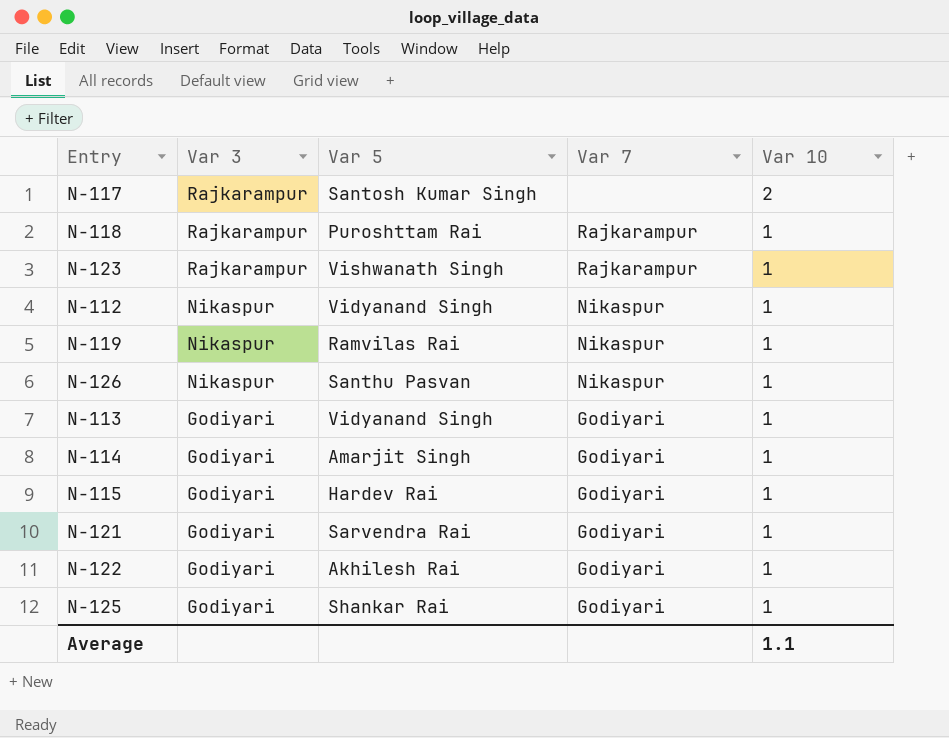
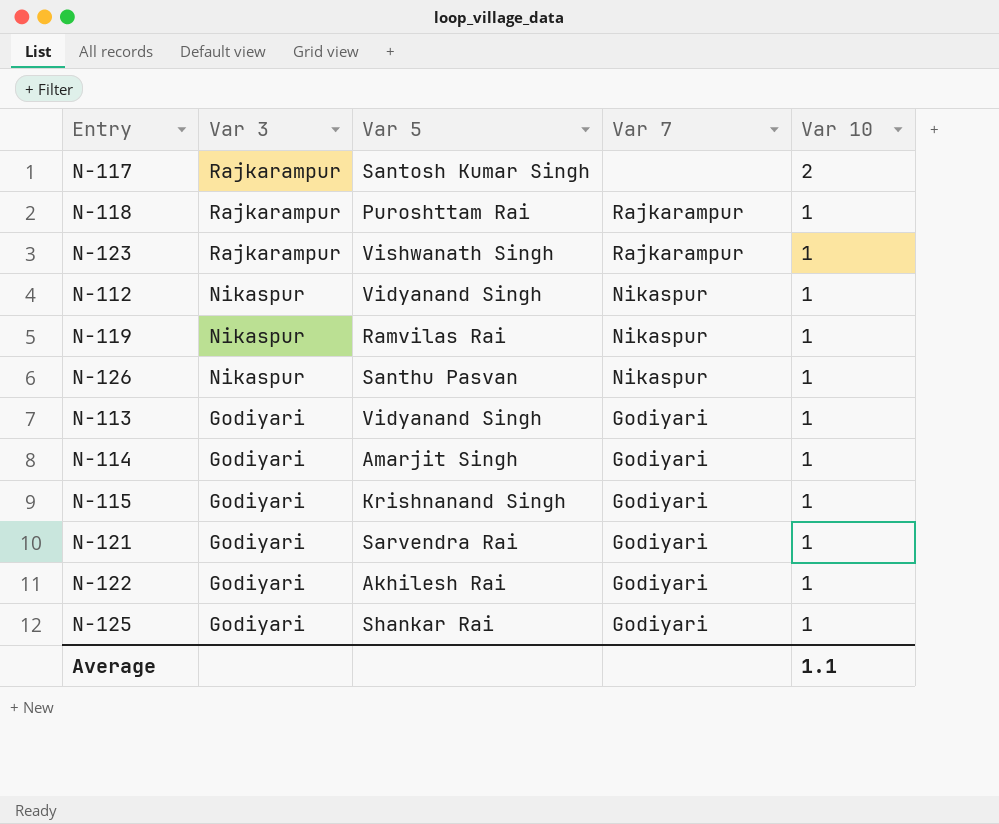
N-115 | Var 5: Hardev Rai -> Krishnanand Singh

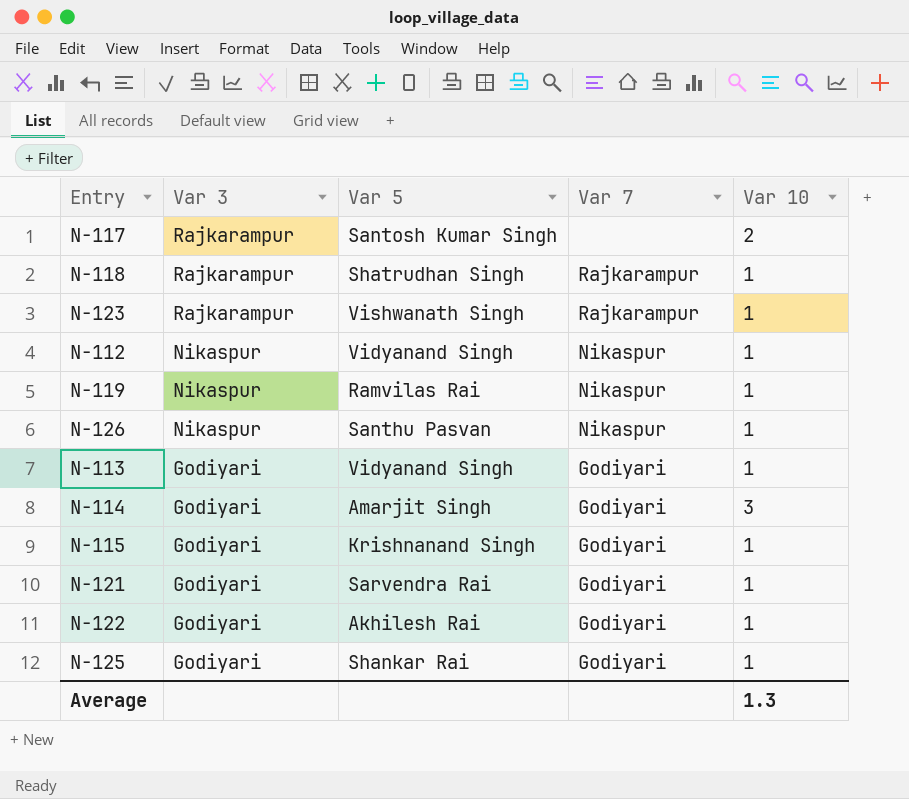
N-118 | Var 5: Puroshttam Rai -> Shatrudhan Singh
N-114 | Var 10: 1 -> 3
Average | Var 10: 1.1 -> 1.3

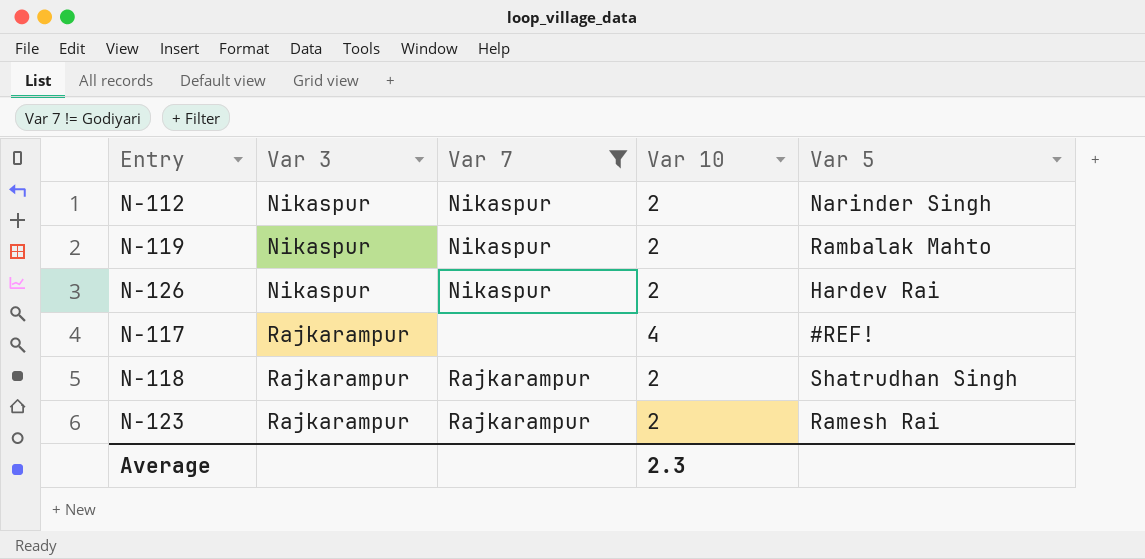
filter: none -> Var 7 != Godiyari
row order: Var 3 descending -> Var 3 ascending
column Var 5 | position: 3 -> 5
N-112 | Var 10: 1 -> 2
N-112 | Var 5: Vidyanand Singh -> Narinder Singh
N-119 | Var 10: 1 -> 2
N-119 | Var 5: Ramvilas Rai -> Rambalak Mahto
N-126 | Var 10: 1 -> 2
N-126 | Var 5: Santhu Pasvan -> Hardev Rai
N-117 | Var 10: 2 -> 4
N-117 | Var 5: Santosh Kumar Singh -> #REF!
N-118 | Var 10: 1 -> 2
N-123 | Var 10: 1 -> 2
N-123 | Var 5: Vishwanath Singh -> Ramesh Rai
Average | Var 10: 1.3 -> 2.3

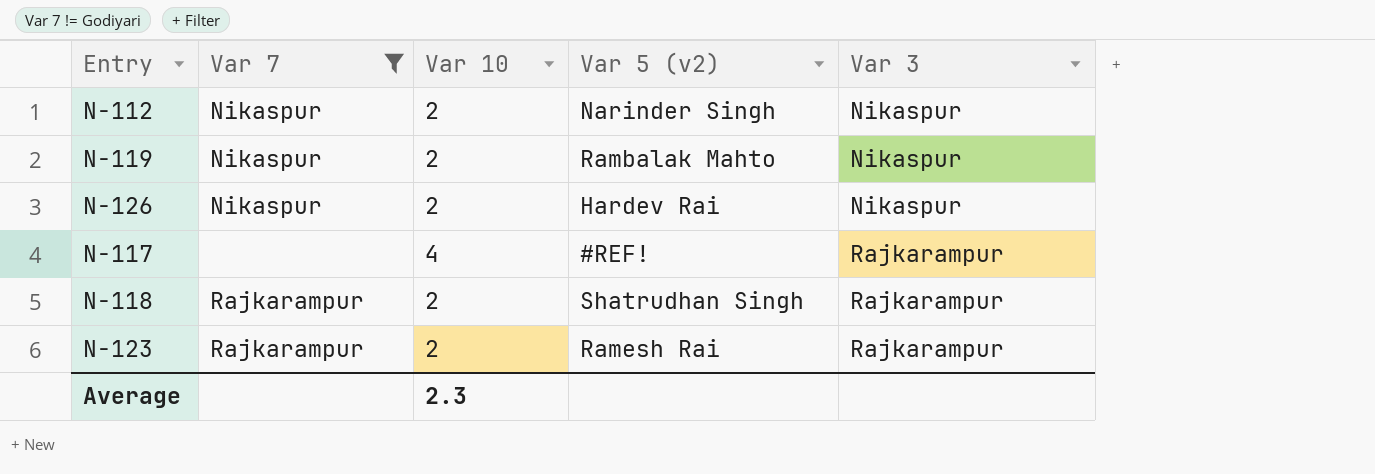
column name: Var 5 -> Var 5 (v2)
column Var 3 | position: 2 -> 5

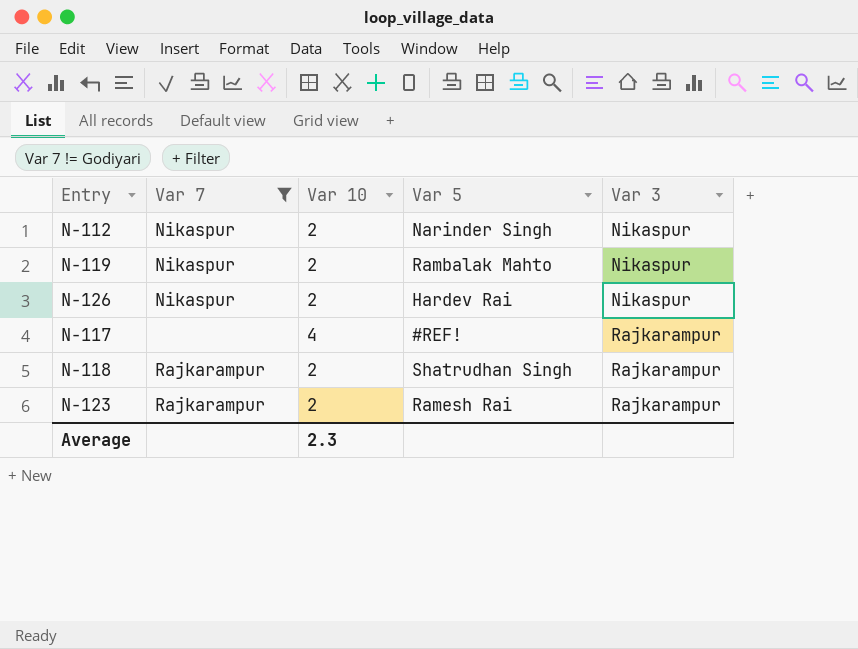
column name: Var 5 (v2) -> Var 5

